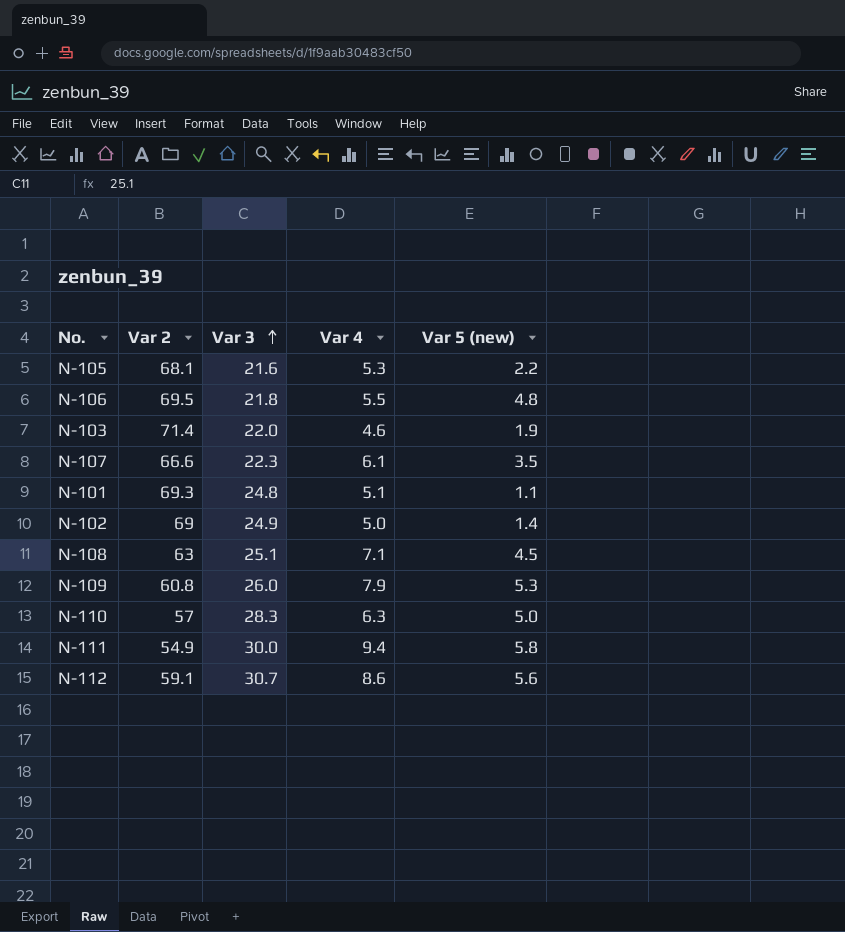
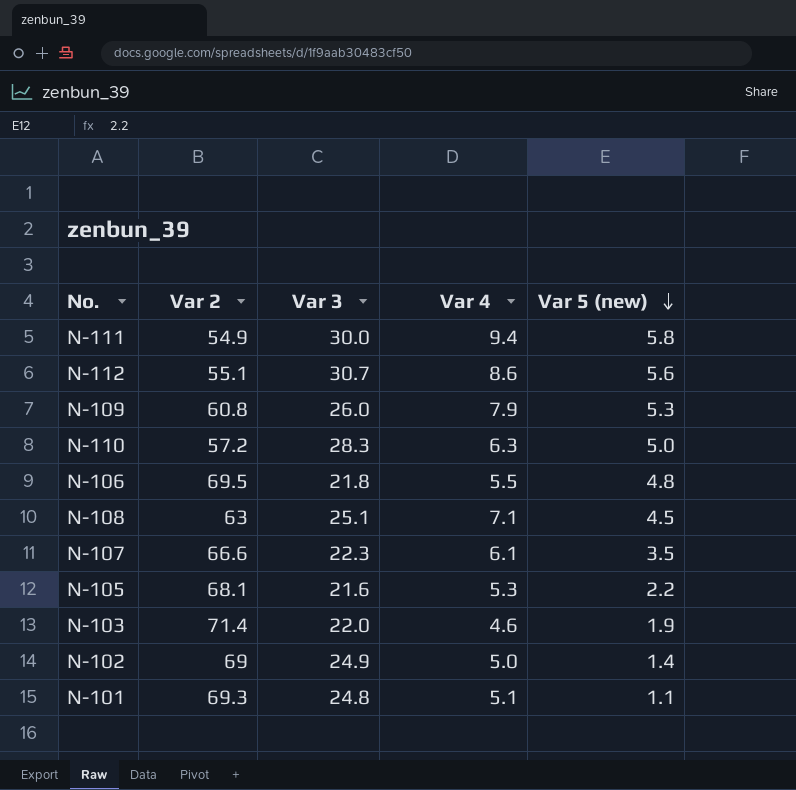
row order: Var 3 ascending -> Var 5 (new) descending
N-112 | Var 2: 59.1 -> 55.1
N-110 | Var 2: 57 -> 57.2

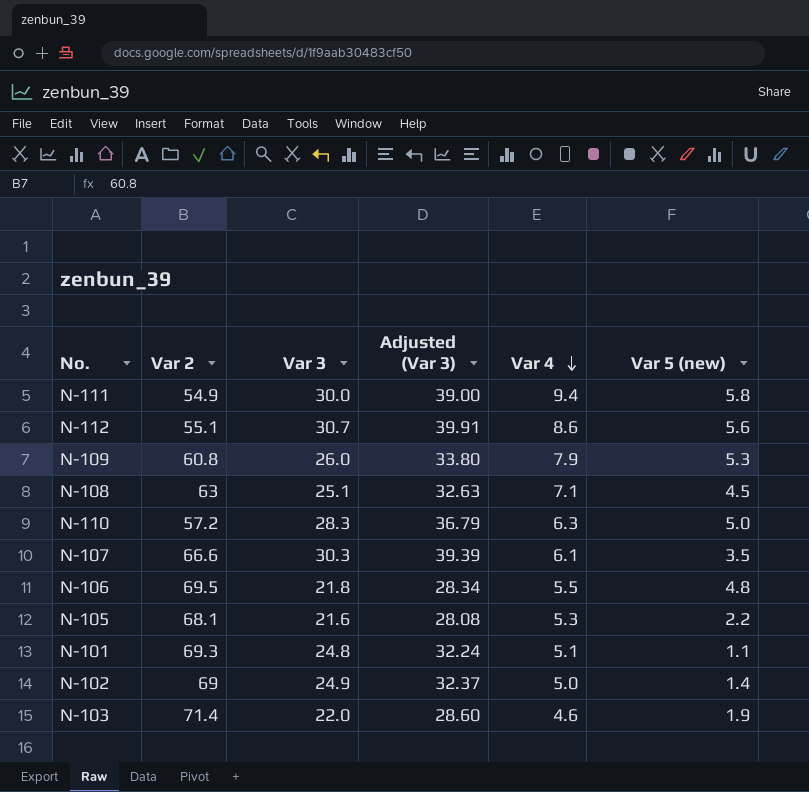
row order: Var 5 (new) descending -> Var 4 descending
column Adjusted (Var 3) | formula: none -> [Var 3] * 1.3
N-107 | Var 3: 22.3 -> 30.3

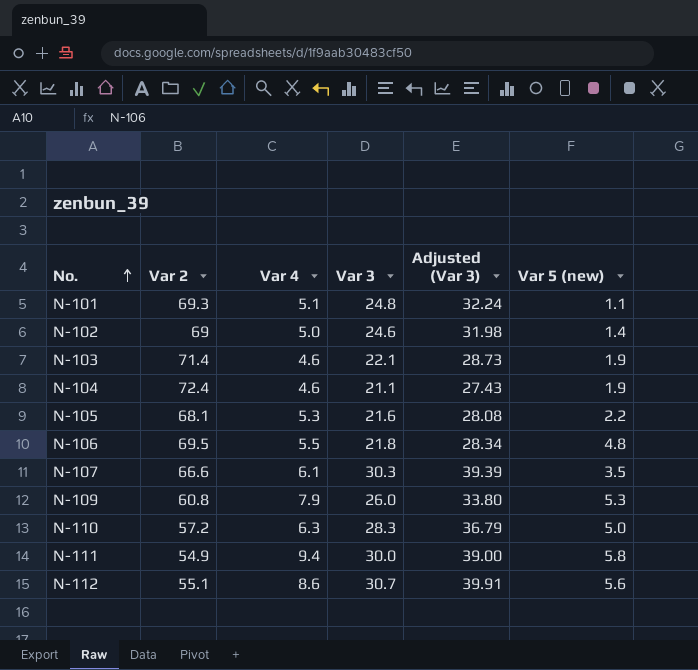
row order: Var 4 descending -> No. ascending
column Var 4 | position: 5 -> 3
row N-108: 63 | 25.1 | 32.63 | 7.1 | 4.5 -> none
N-102 | Var 3: 24.9 -> 24.6
N-102 | Adjusted (Var 3): 32.37 -> 31.98
N-103 | Var 3: 22.0 -> 22.1
N-103 | Adjusted (Var 3): 28.60 -> 28.73
row N-104: none -> 72.4 | 4.6 | 21.1 | 27.43 | 1.9

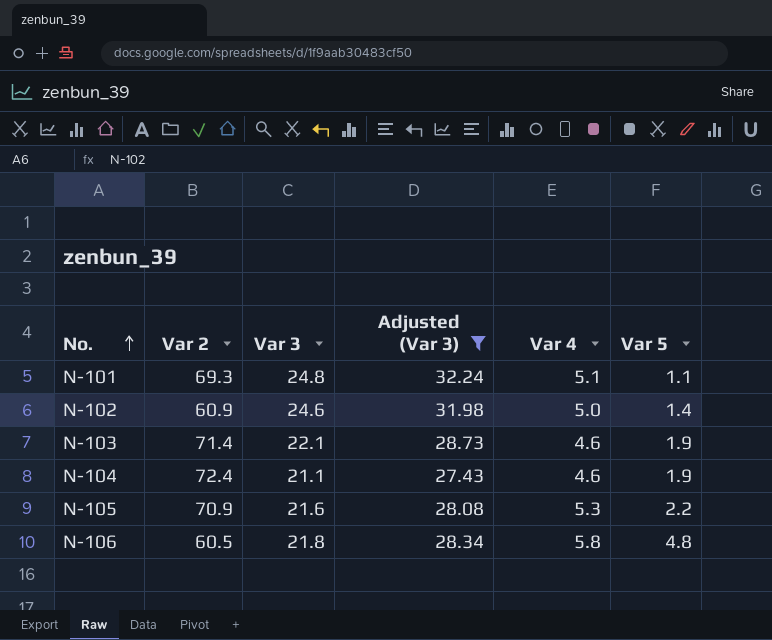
filter: none -> Adjusted (Var 3) <= 32.24
column Var 4 | position: 3 -> 5
column name: Var 5 (new) -> Var 5
N-102 | Var 2: 69 -> 60.9
N-105 | Var 2: 68.1 -> 70.9
N-106 | Var 2: 69.5 -> 60.5
N-106 | Var 4: 5.5 -> 5.8

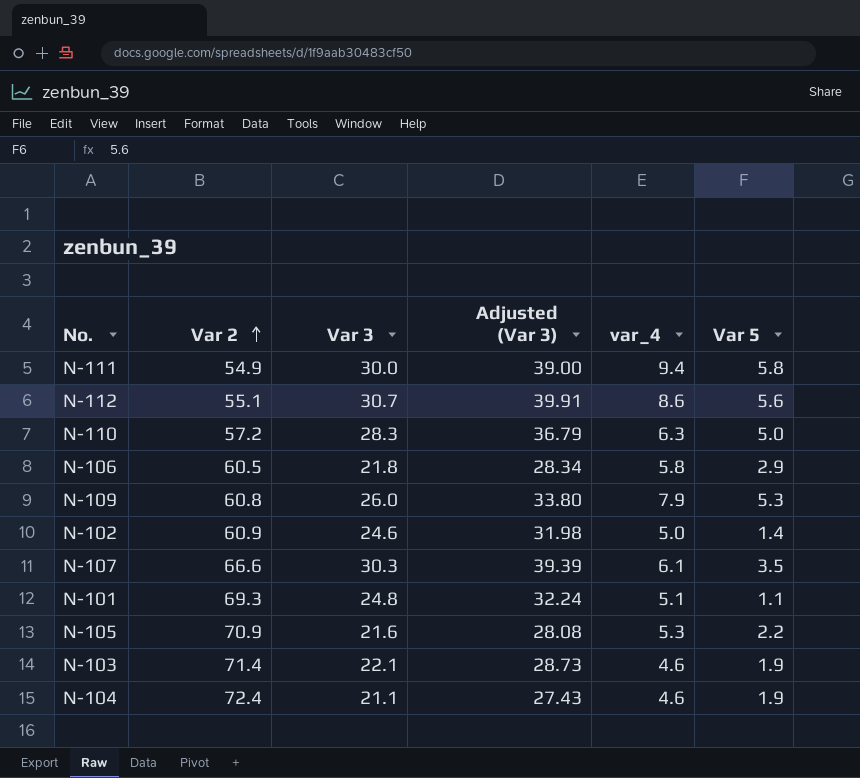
filter: Adjusted (Var 3) <= 32.24 -> none
row order: No. ascending -> Var 2 ascending
column name: Var 4 -> var_4
N-106 | Var 5: 4.8 -> 2.9

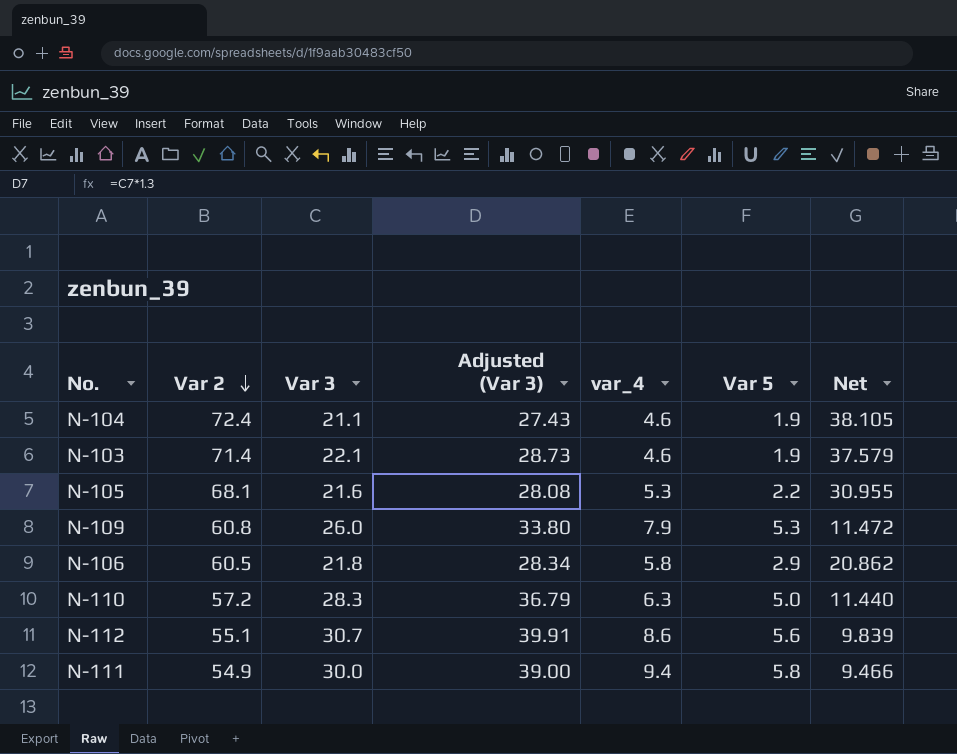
row order: Var 2 ascending -> Var 2 descending
column Net | formula: none -> [Var 2] / [Var 5]
row N-102: 60.9 | 24.6 | 31.98 | 5.0 | 1.4 -> none
row N-107: 66.6 | 30.3 | 39.39 | 6.1 | 3.5 -> none
row N-101: 69.3 | 24.8 | 32.24 | 5.1 | 1.1 -> none
N-105 | Var 2: 70.9 -> 68.1

